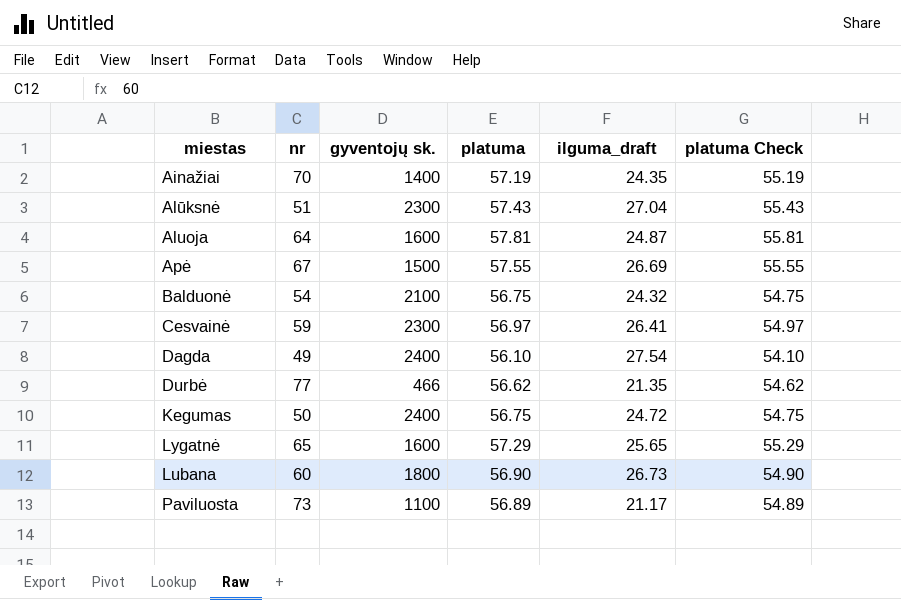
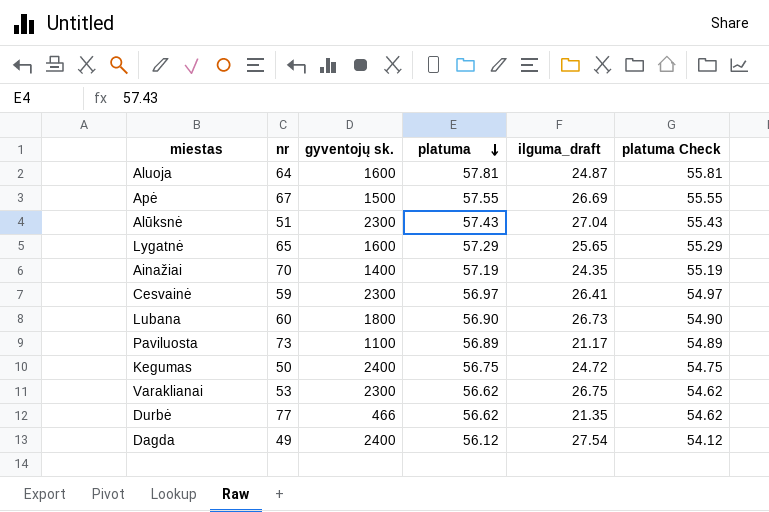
row order: none -> platuma descending
row Balduonė: 54 | 2100 | 56.75 | 24.32 | 54.75 -> none
row Varaklianai: none -> 53 | 2300 | 56.62 | 26.75 | 54.62
Dagda | platuma: 56.10 -> 56.12
Dagda | platuma Check: 54.10 -> 54.12

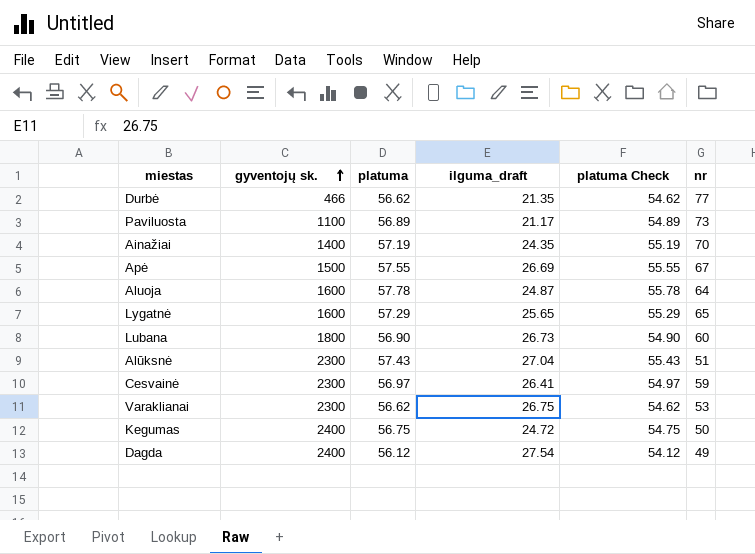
row order: platuma descending -> gyventojų sk. ascending
column nr | position: 2 -> 6
Aluoja | platuma: 57.81 -> 57.78
Aluoja | platuma Check: 55.81 -> 55.78

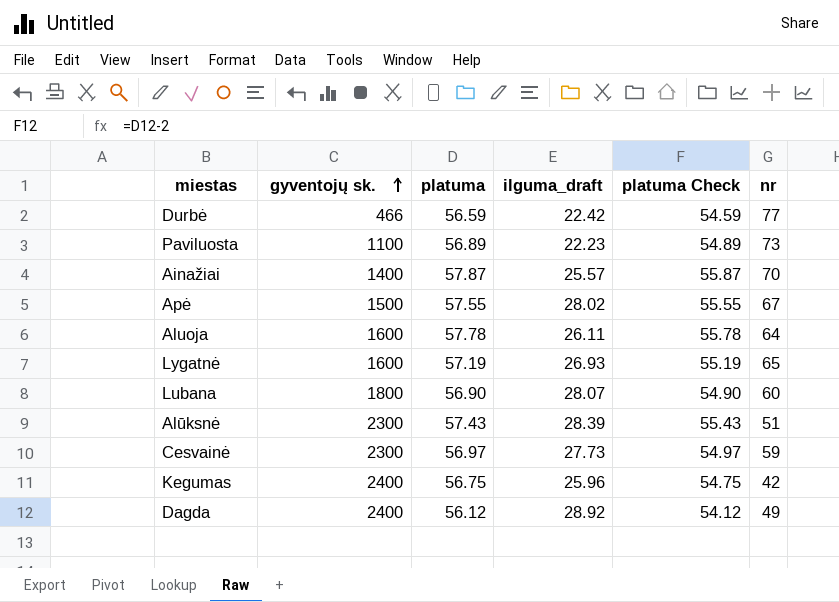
row Varaklianai: 2300 | 56.62 | 26.75 | 54.62 | 53 -> none
Durbė | platuma: 56.62 -> 56.59
Durbė | ilguma_draft: 21.35 -> 22.42
Durbė | platuma Check: 54.62 -> 54.59
Paviluosta | ilguma_draft: 21.17 -> 22.23
Ainažiai | platuma: 57.19 -> 57.87
Ainažiai | ilguma_draft: 24.35 -> 25.57
Ainažiai | platuma Check: 55.19 -> 55.87
Apė | ilguma_draft: 26.69 -> 28.02
Aluoja | ilguma_draft: 24.87 -> 26.11
Lygatnė | platuma: 57.29 -> 57.19
Lygatnė | ilguma_draft: 25.65 -> 26.93
Lygatnė | platuma Check: 55.29 -> 55.19
Lubana | ilguma_draft: 26.73 -> 28.07
Alūksnė | ilguma_draft: 27.04 -> 28.39
Cesvainė | ilguma_draft: 26.41 -> 27.73
Kegumas | ilguma_draft: 24.72 -> 25.96
Kegumas | nr: 50 -> 42
Dagda | ilguma_draft: 27.54 -> 28.92

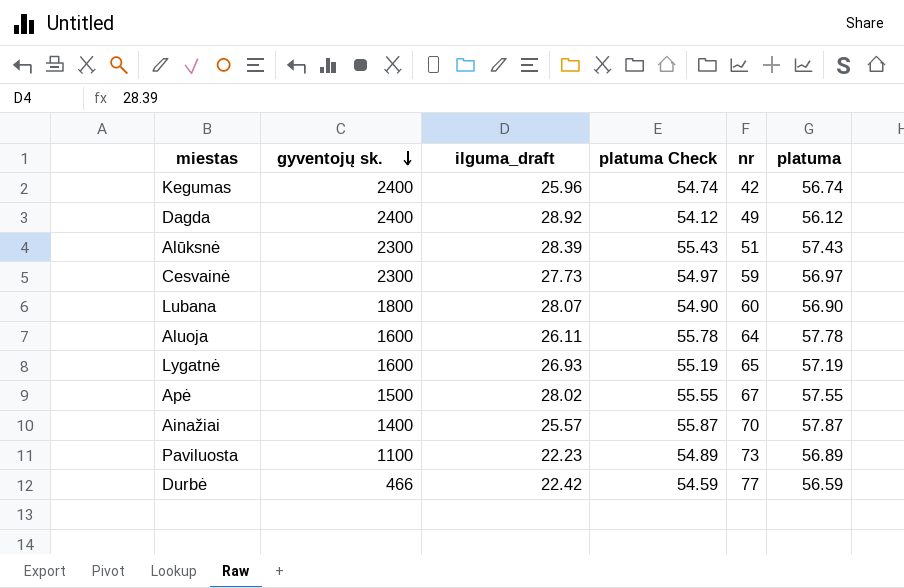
row order: gyventojų sk. ascending -> gyventojų sk. descending
column platuma | position: 3 -> 6
Kegumas | platuma Check: 54.75 -> 54.74
Kegumas | platuma: 56.75 -> 56.74

